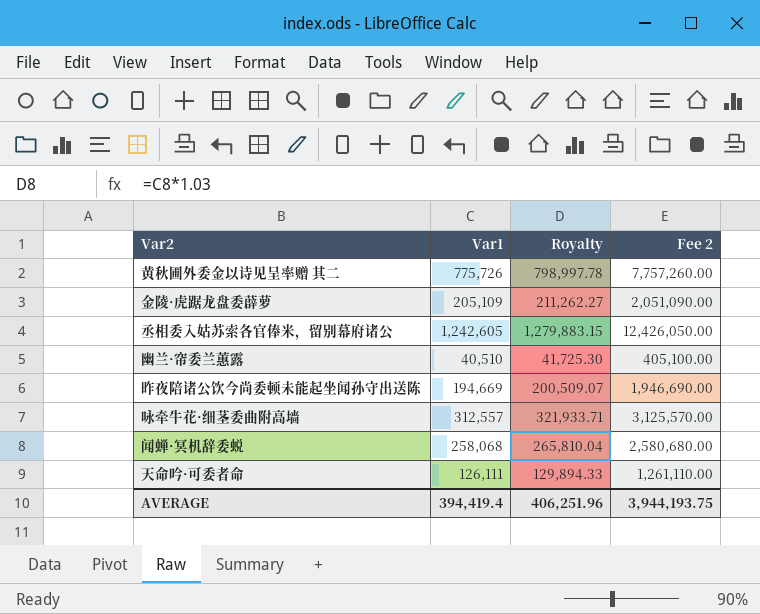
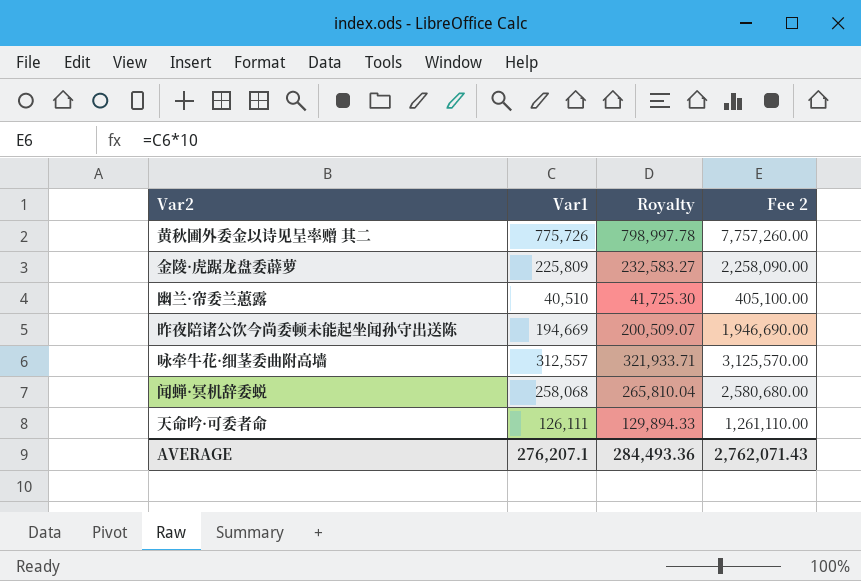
row 丞相委入姑苏索各官俸米，留别幕府诸公: 1,242,605 | 1,279,883.15 | 12,426,050.00 -> none
金陵·虎踞龙盘委薜萝 | Var1: 205,109 -> 225,809
金陵·虎踞龙盘委薜萝 | Royalty: 211,262.27 -> 232,583.27
金陵·虎踞龙盘委薜萝 | Fee 2: 2,051,090.00 -> 2,258,090.00
AVERAGE | Var1: 394,419.4 -> 276,207.1
AVERAGE | Royalty: 406,251.96 -> 284,493.36
AVERAGE | Fee 2: 3,944,193.75 -> 2,762,071.43

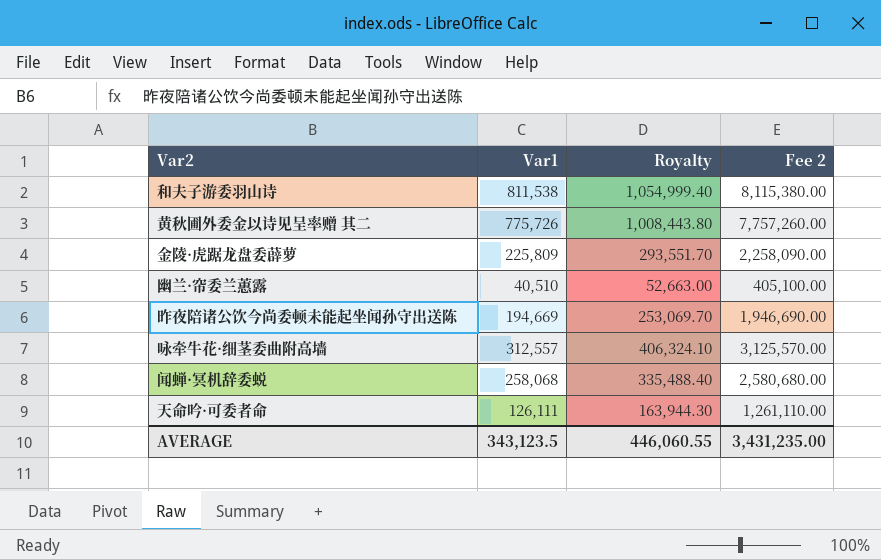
column Royalty | formula: [Var1] * 1.03 -> [Var1] * 1.3
row 和夫子游委羽山诗: none -> 811,538 | 1,054,999.40 | 8,115,380.00
AVERAGE | Var1: 276,207.1 -> 343,123.5
AVERAGE | Royalty: 284,493.36 -> 446,060.55
AVERAGE | Fee 2: 2,762,071.43 -> 3,431,235.00

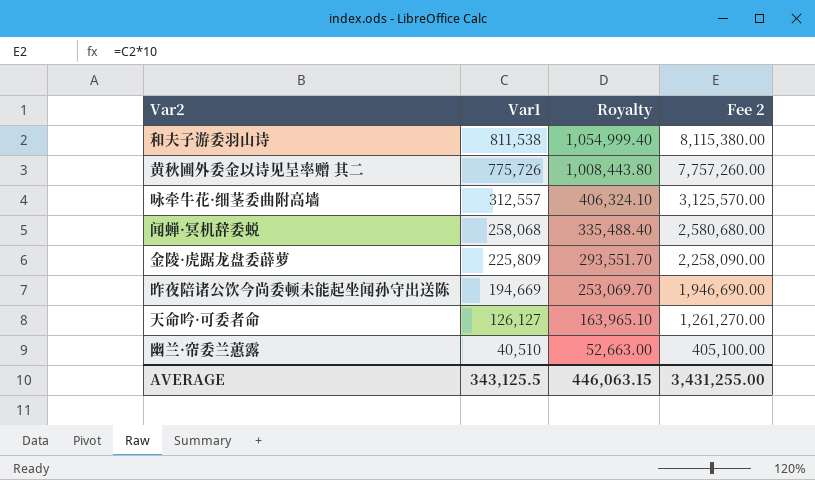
row order: none -> Var1 descending
天命吟·可委者命 | Var1: 126,111 -> 126,127
天命吟·可委者命 | Royalty: 163,944.30 -> 163,965.10
天命吟·可委者命 | Fee 2: 1,261,110.00 -> 1,261,270.00
AVERAGE | Var1: 343,123.5 -> 343,125.5
AVERAGE | Royalty: 446,060.55 -> 446,063.15
AVERAGE | Fee 2: 3,431,235.00 -> 3,431,255.00

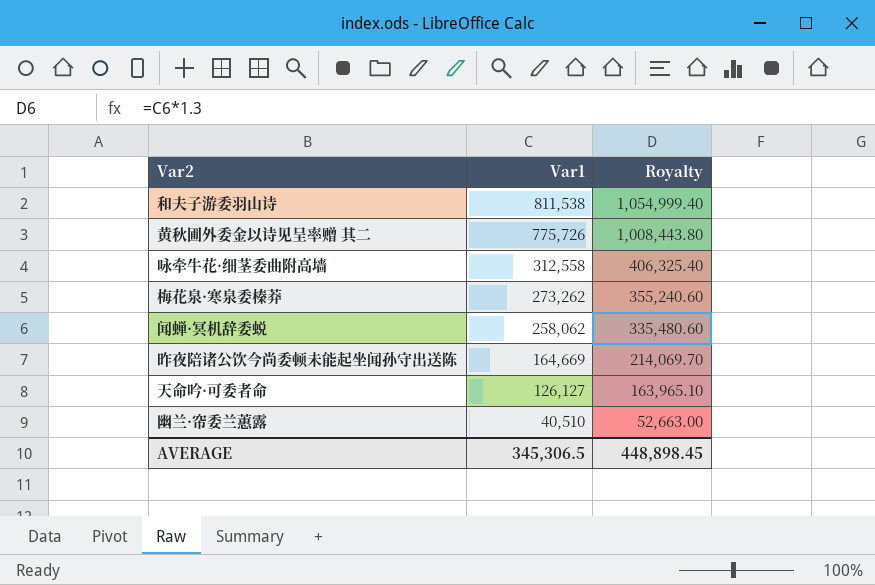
column Fee 2 | formula: [Var1] * 10 -> none
row 金陵·虎踞龙盘委薜萝: 225,809 | 293,551.70 | 2,258,090.00 -> none
咏牵牛花·细茎委曲附高墙 | Var1: 312,557 -> 312,558
咏牵牛花·细茎委曲附高墙 | Royalty: 406,324.10 -> 406,325.40
row 梅花泉·寒泉委榛莽: none -> 273,262 | 355,240.60
闻蝉·冥机辞委蜕 | Var1: 258,068 -> 258,062
闻蝉·冥机辞委蜕 | Royalty: 335,488.40 -> 335,480.60
昨夜陪诸公饮今尚委顿未能起坐闻孙守出送陈 | Var1: 194,669 -> 164,669
昨夜陪诸公饮今尚委顿未能起坐闻孙守出送陈 | Royalty: 253,069.70 -> 214,069.70
AVERAGE | Var1: 343,125.5 -> 345,306.5
AVERAGE | Royalty: 446,063.15 -> 448,898.45

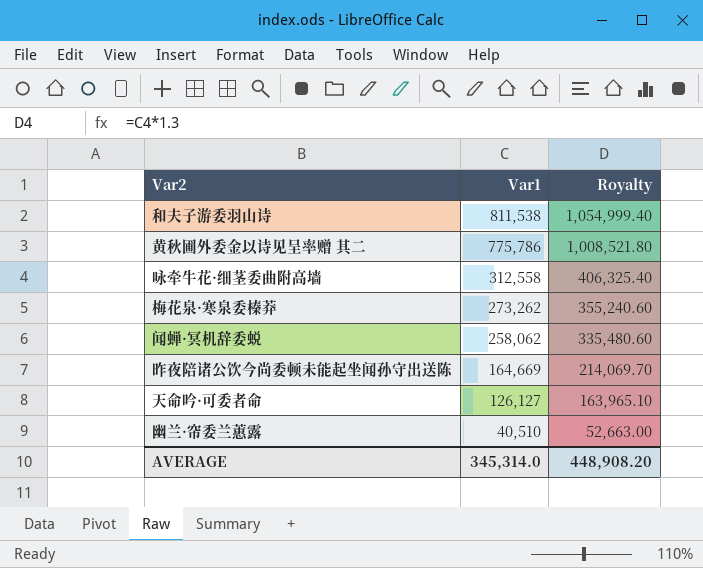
黄秋圃外委金以诗见呈率赠 其二 | Var1: 775,726 -> 775,786
黄秋圃外委金以诗见呈率赠 其二 | Royalty: 1,008,443.80 -> 1,008,521.80
AVERAGE | Var1: 345,306.5 -> 345,314.0
AVERAGE | Royalty: 448,898.45 -> 448,908.20

